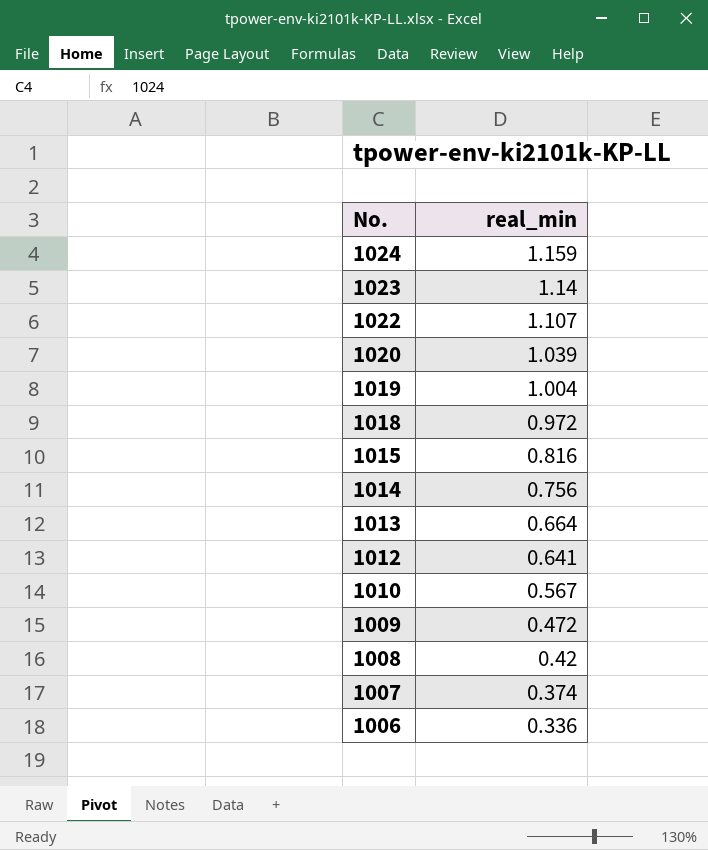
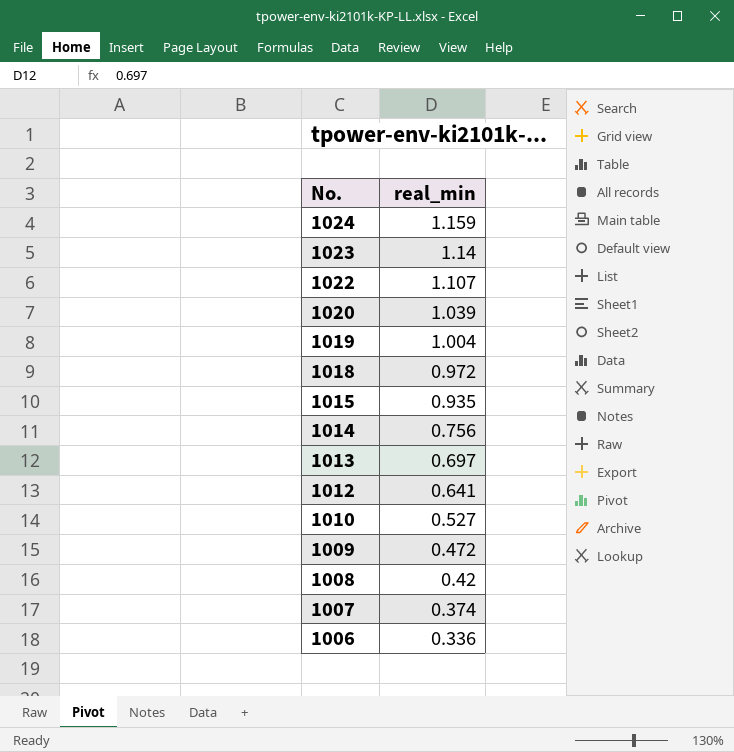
1015 | real_min: 0.816 -> 0.935
1013 | real_min: 0.664 -> 0.697
1010 | real_min: 0.567 -> 0.527

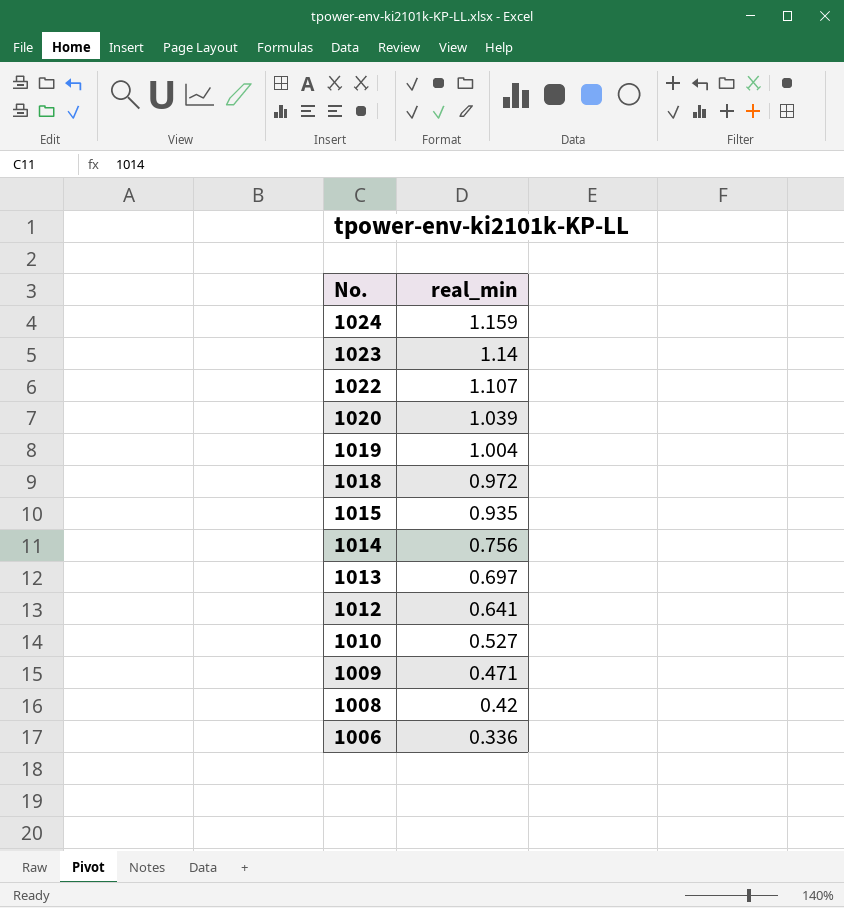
row 1007: 0.374 -> none
1009 | real_min: 0.472 -> 0.471

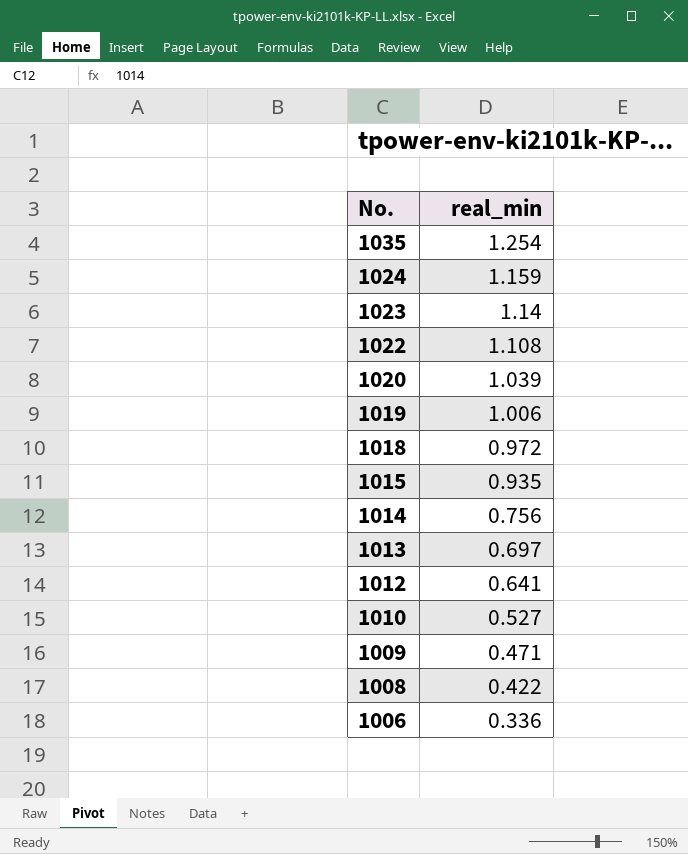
row 1035: none -> 1.254
1022 | real_min: 1.107 -> 1.108
1019 | real_min: 1.004 -> 1.006
1008 | real_min: 0.42 -> 0.422

